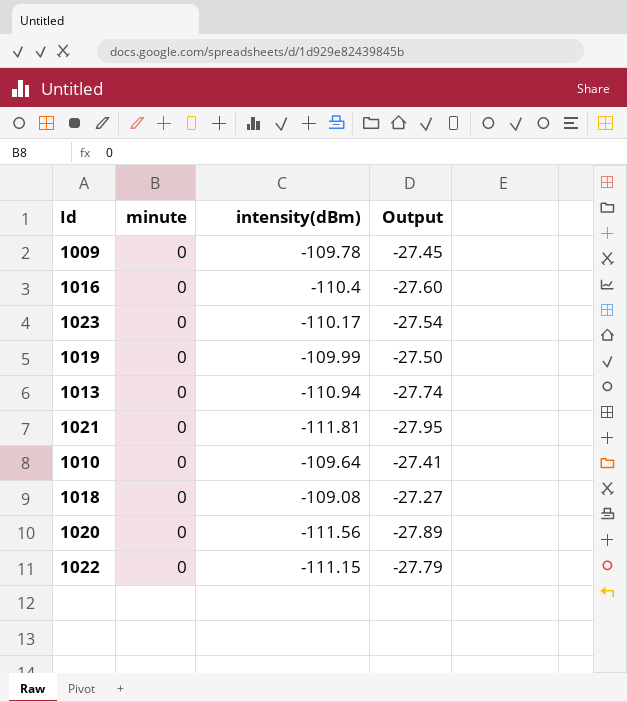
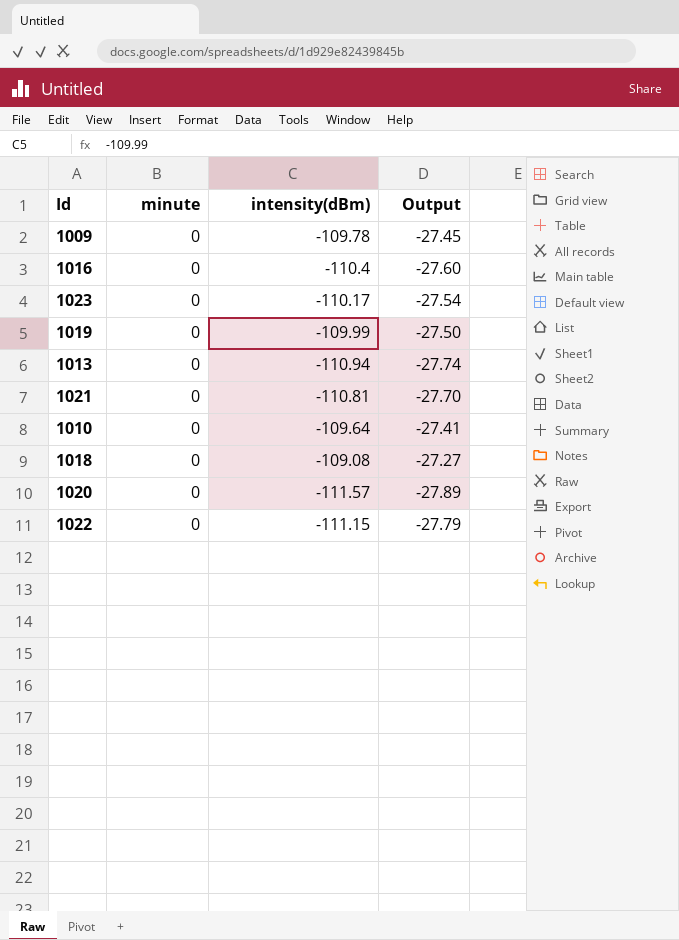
1021 | intensity(dBm): -111.81 -> -110.81
1021 | Output: -27.95 -> -27.70
1020 | intensity(dBm): -111.56 -> -111.57

